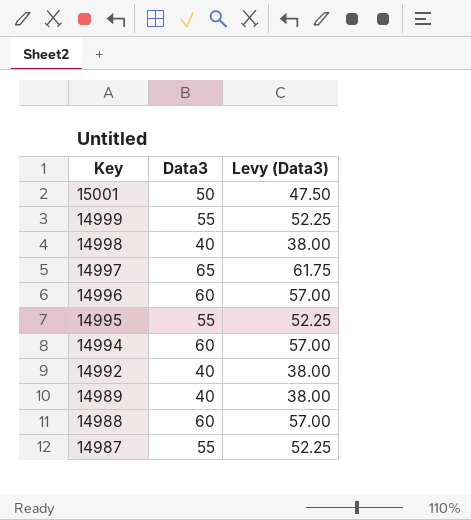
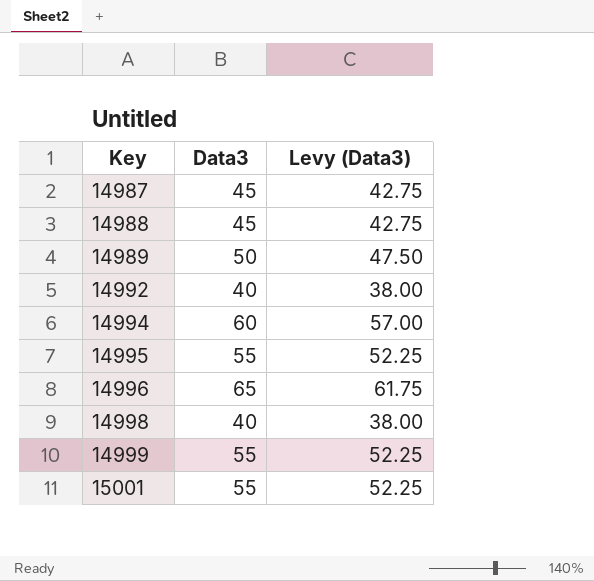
row order: Key descending -> Key ascending
row 14997: 65 | 61.75 -> none
14987 | Data3: 55 -> 45
14987 | Levy (Data3): 52.25 -> 42.75
14988 | Data3: 60 -> 45
14988 | Levy (Data3): 57.00 -> 42.75
14989 | Data3: 40 -> 50
14989 | Levy (Data3): 38.00 -> 47.50
14996 | Data3: 60 -> 65
14996 | Levy (Data3): 57.00 -> 61.75
15001 | Data3: 50 -> 55
15001 | Levy (Data3): 47.50 -> 52.25

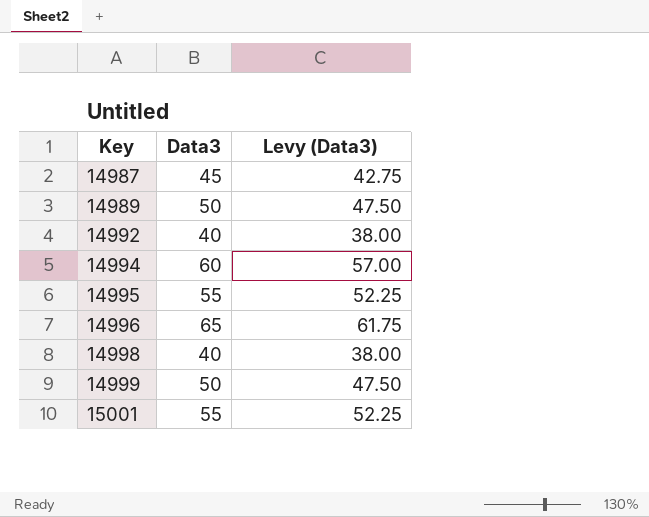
row 14988: 45 | 42.75 -> none
14999 | Data3: 55 -> 50
14999 | Levy (Data3): 52.25 -> 47.50

